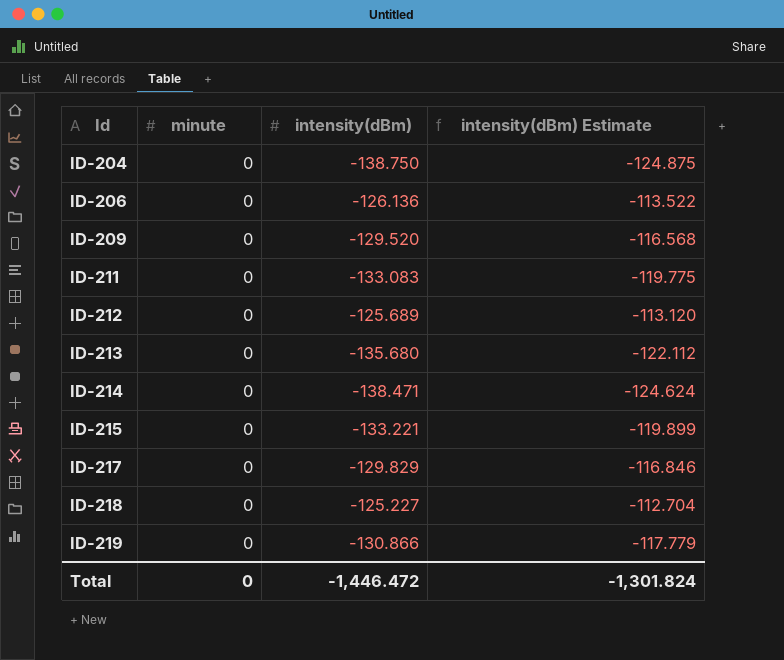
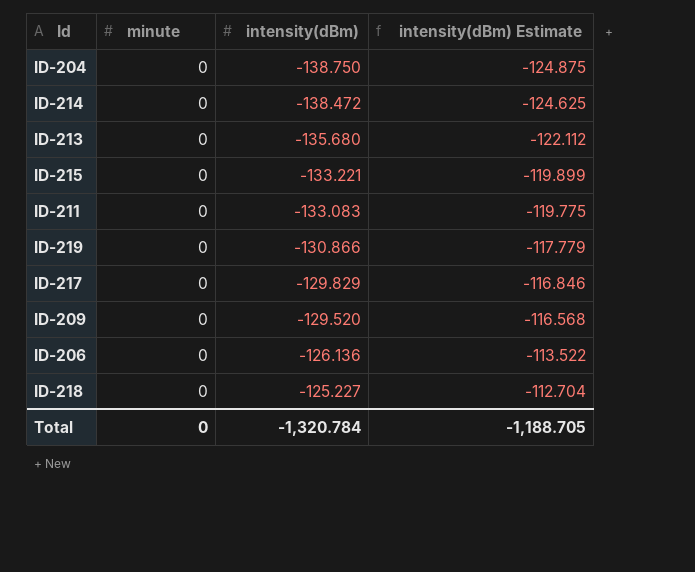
row order: Id ascending -> intensity(dBm) ascending
row ID-212: 0 | -125.689 | -113.120 -> none
ID-214 | intensity(dBm): -138.471 -> -138.472
ID-214 | intensity(dBm) Estimate: -124.624 -> -124.625
Total | intensity(dBm): -1,446.472 -> -1,320.784
Total | intensity(dBm) Estimate: -1,301.824 -> -1,188.705

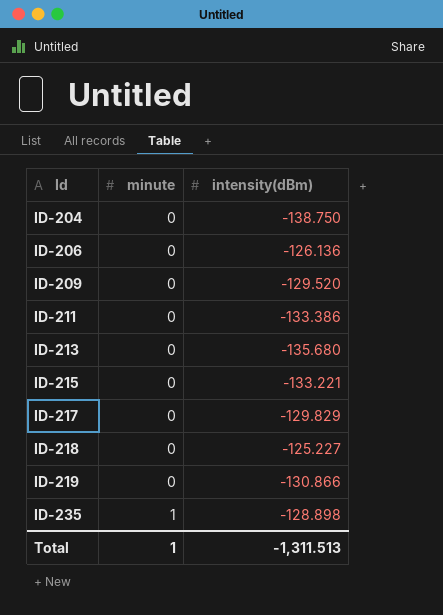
row order: intensity(dBm) ascending -> Id ascending
column intensity(dBm) Estimate | formula: [intensity(dBm)] * 0.9 -> none
row ID-214: 0 | -138.472 | -124.625 -> none
ID-211 | intensity(dBm): -133.083 -> -133.386
row ID-235: none -> 1 | -128.898
Total | minute: 0 -> 1
Total | intensity(dBm): -1,320.784 -> -1,311.513

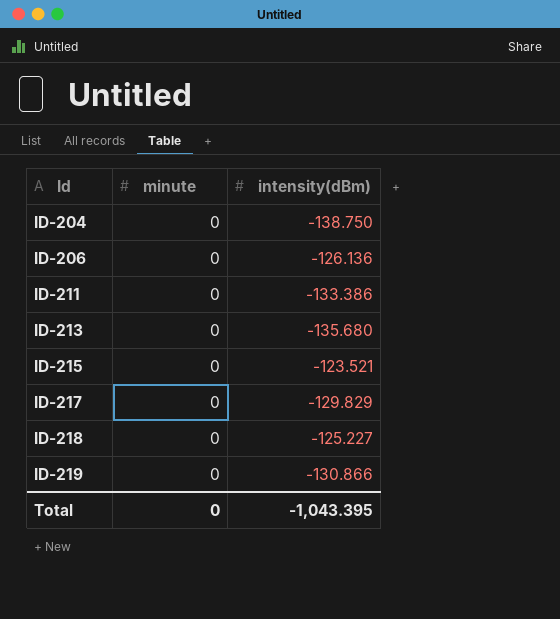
row ID-209: 0 | -129.520 -> none
row ID-235: 1 | -128.898 -> none
ID-215 | intensity(dBm): -133.221 -> -123.521
Total | minute: 1 -> 0
Total | intensity(dBm): -1,311.513 -> -1,043.395

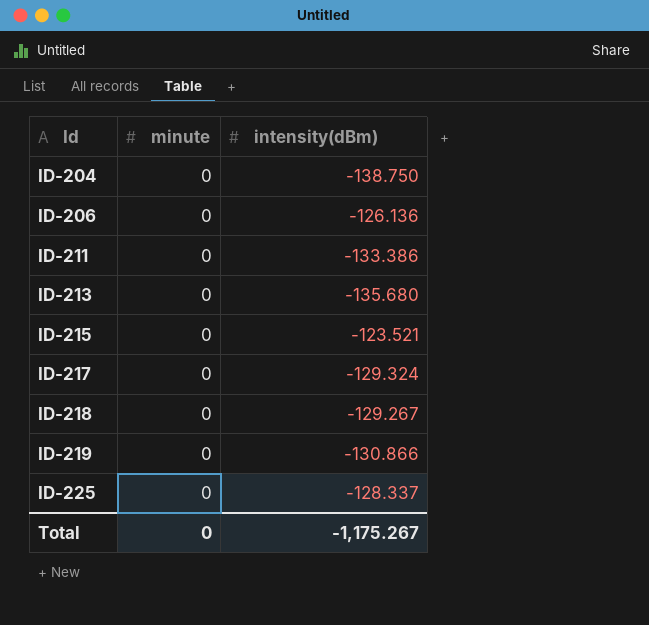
ID-217 | intensity(dBm): -129.829 -> -129.324
ID-218 | intensity(dBm): -125.227 -> -129.267
row ID-225: none -> 0 | -128.337
Total | intensity(dBm): -1,043.395 -> -1,175.267

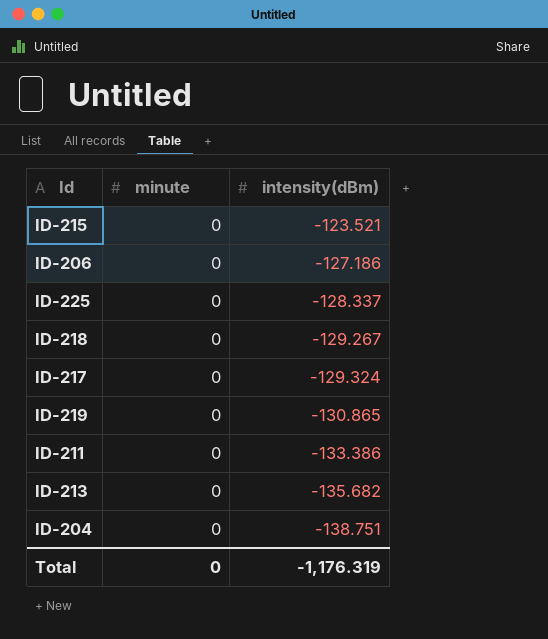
row order: Id ascending -> intensity(dBm) descending
ID-206 | intensity(dBm): -126.136 -> -127.186
ID-219 | intensity(dBm): -130.866 -> -130.865
ID-213 | intensity(dBm): -135.680 -> -135.682
ID-204 | intensity(dBm): -138.750 -> -138.751
Total | intensity(dBm): -1,175.267 -> -1,176.319

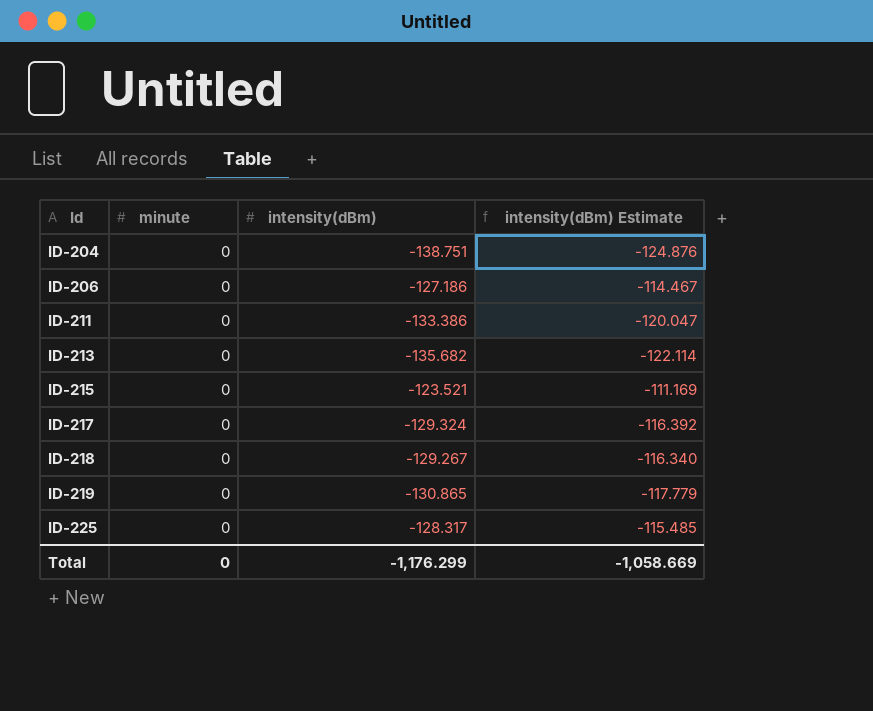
row order: intensity(dBm) descending -> Id ascending
column intensity(dBm) Estimate | formula: none -> [intensity(dBm)] * 0.9
ID-225 | intensity(dBm): -128.337 -> -128.317
Total | intensity(dBm): -1,176.319 -> -1,176.299

